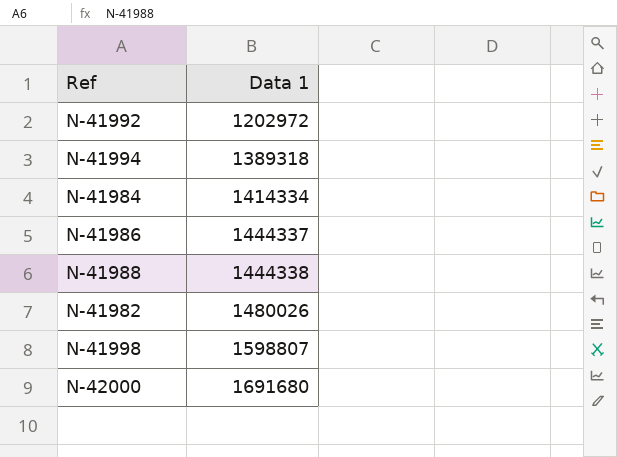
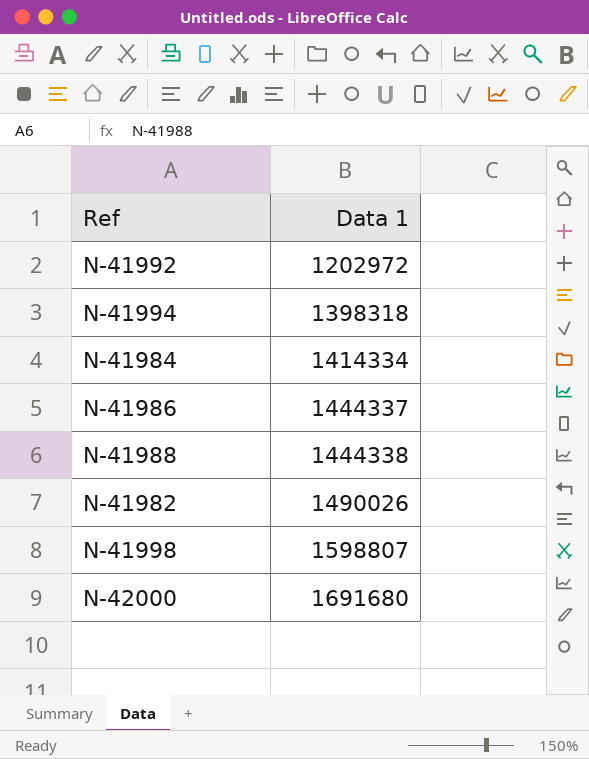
N-41994 | Data 1: 1389318 -> 1398318
N-41982 | Data 1: 1480026 -> 1490026

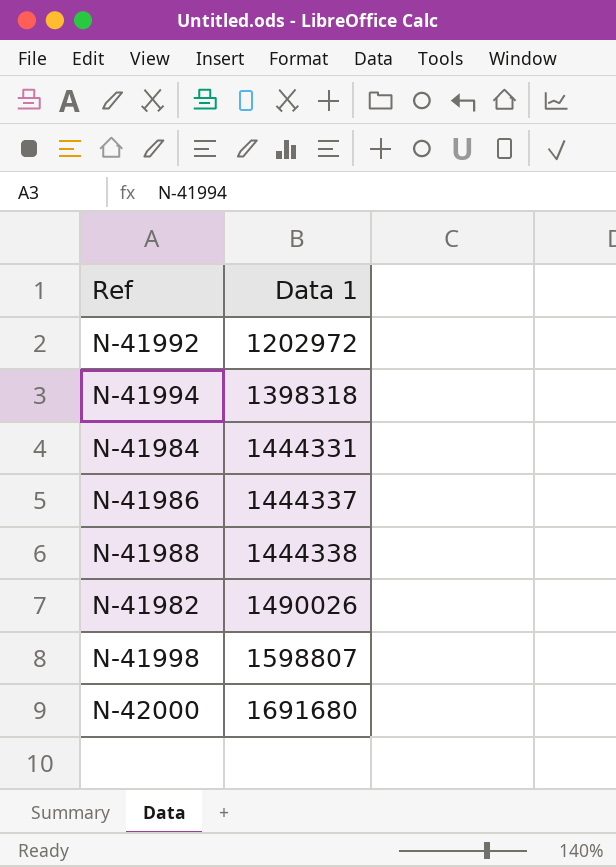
N-41984 | Data 1: 1414334 -> 1444331

